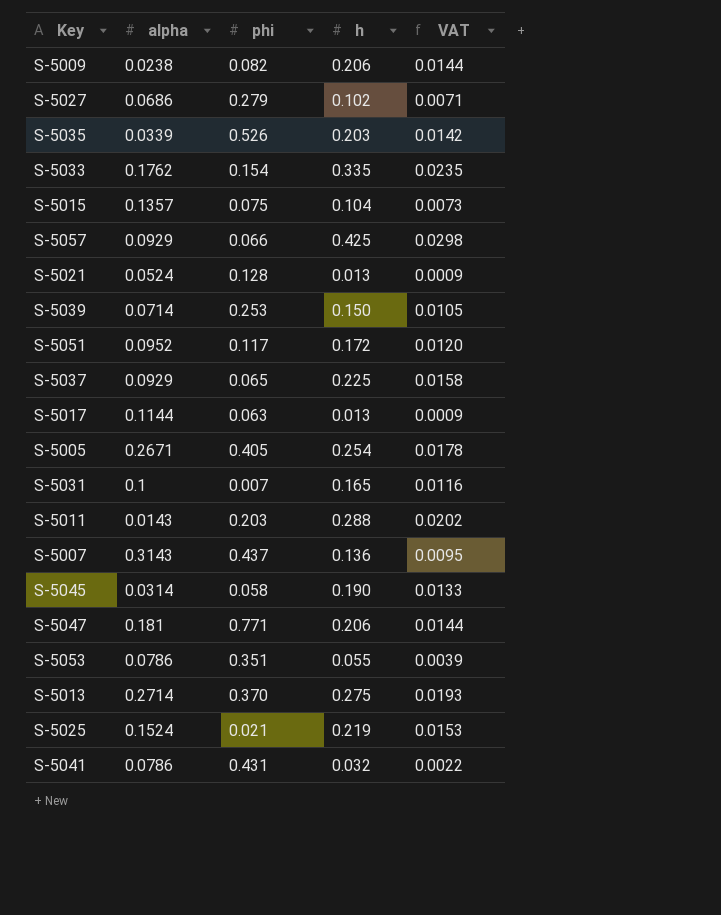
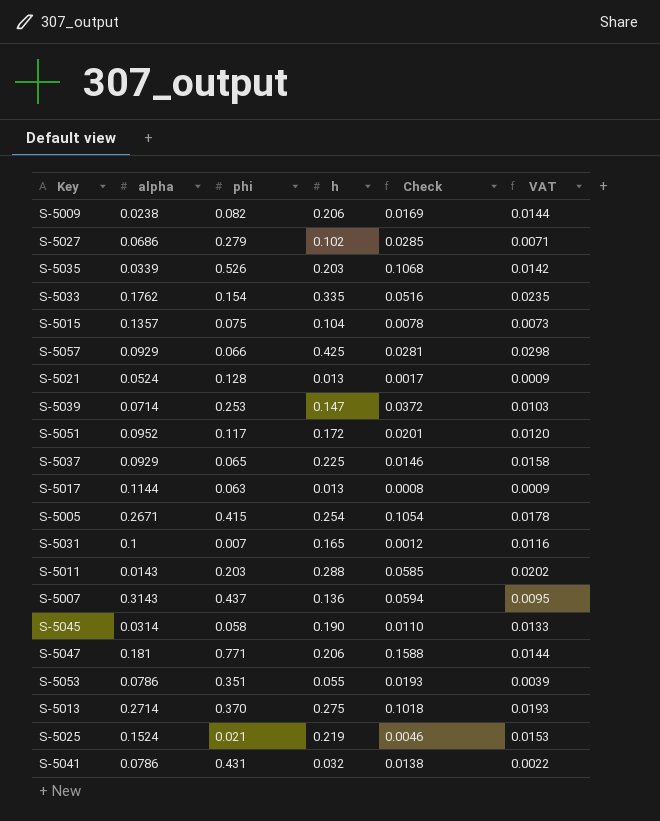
column Check | formula: none -> [phi] * [h]
S-5039 | h: 0.150 -> 0.147
S-5039 | VAT: 0.0105 -> 0.0103
S-5005 | phi: 0.405 -> 0.415

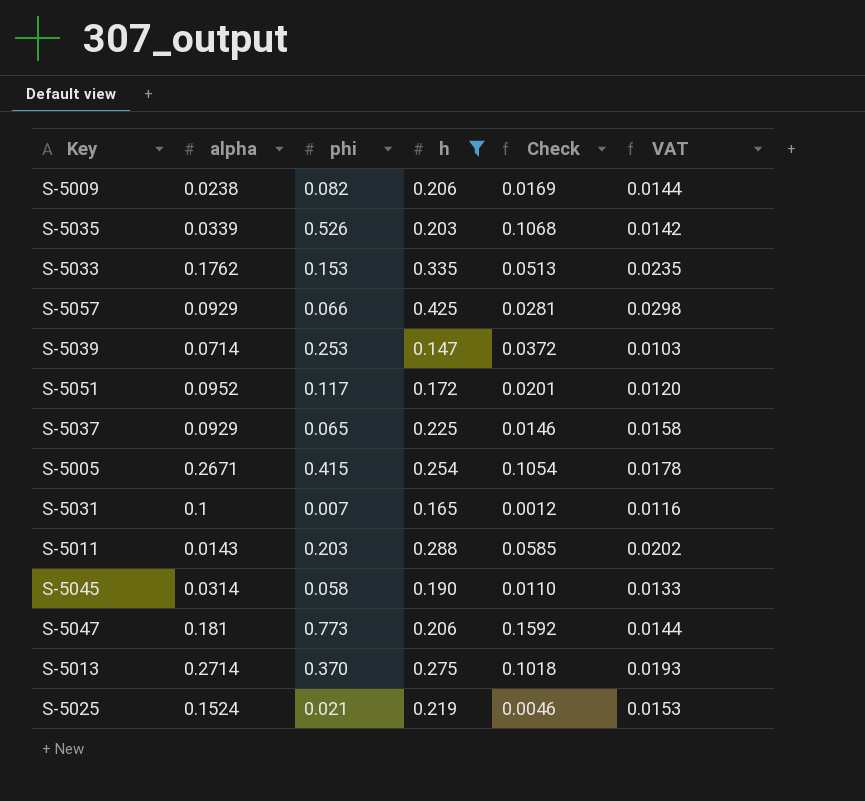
filter: none -> h >= 0.147
S-5033 | phi: 0.154 -> 0.153
S-5033 | Check: 0.0516 -> 0.0513
S-5047 | phi: 0.771 -> 0.773
S-5047 | Check: 0.1588 -> 0.1592

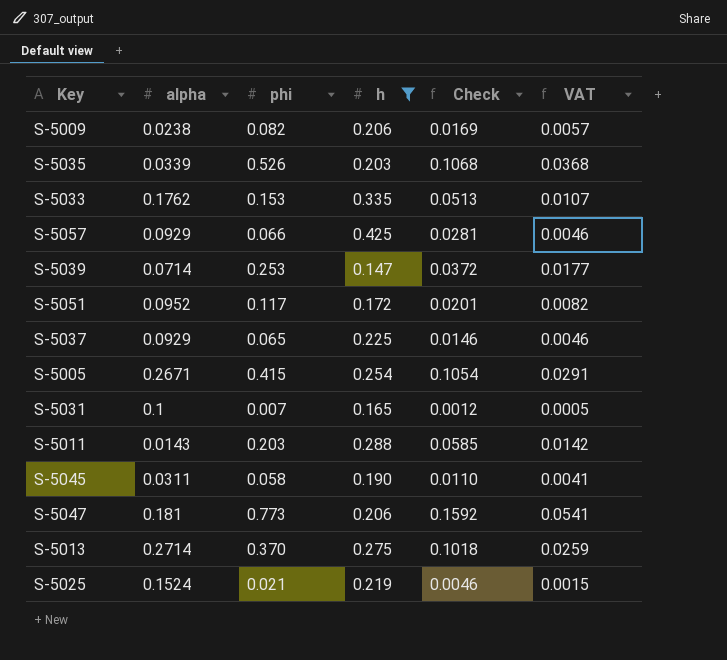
column VAT | formula: [h] * 0.07 -> [phi] * 0.07
S-5045 | alpha: 0.0314 -> 0.0311

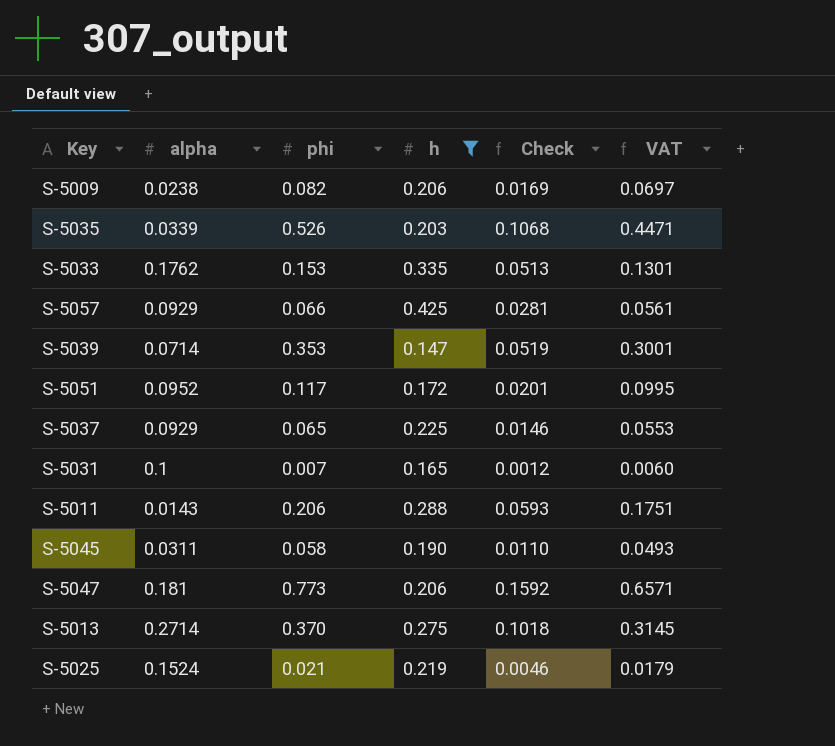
column VAT | formula: [phi] * 0.07 -> [phi] * 0.85
row S-5005: 0.2671 | 0.415 | 0.254 | 0.1054 | 0.0291 -> none
S-5039 | phi: 0.253 -> 0.353
S-5039 | Check: 0.0372 -> 0.0519
S-5011 | phi: 0.203 -> 0.206
S-5011 | Check: 0.0585 -> 0.0593

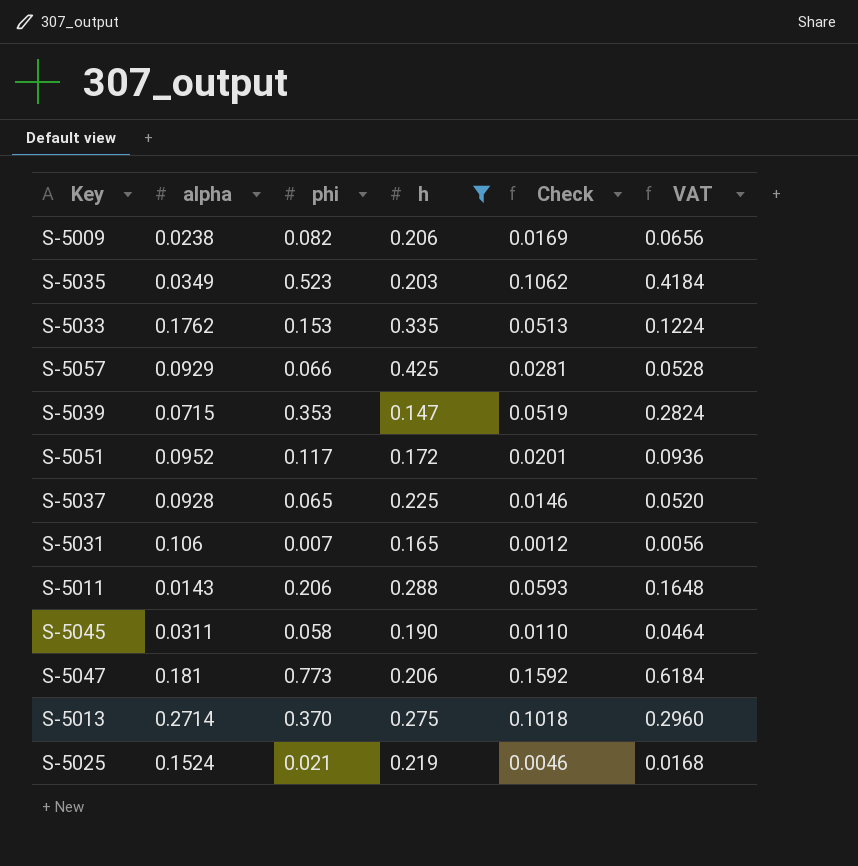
column VAT | formula: [phi] * 0.85 -> [phi] * 0.8
S-5035 | alpha: 0.0339 -> 0.0349
S-5035 | phi: 0.526 -> 0.523
S-5035 | Check: 0.1068 -> 0.1062
S-5039 | alpha: 0.0714 -> 0.0715
S-5037 | alpha: 0.0929 -> 0.0928
S-5031 | alpha: 0.1 -> 0.106

